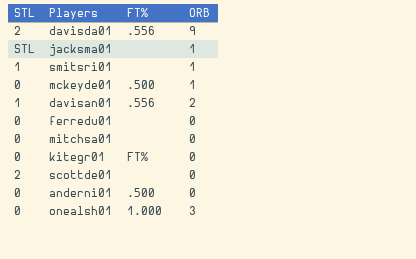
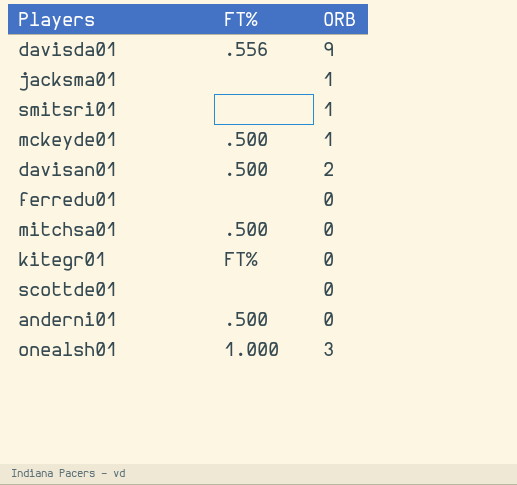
column STL | position: 1 -> none
davisan01 | FT%: .556 -> .500
mitchsa01 | FT%: none -> .500

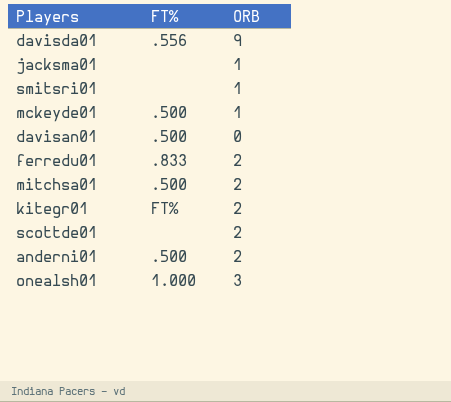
davisan01 | ORB: 2 -> 0
ferredu01 | FT%: none -> .833
ferredu01 | ORB: 0 -> 2
mitchsa01 | ORB: 0 -> 2
kitegr01 | ORB: 0 -> 2
scottde01 | ORB: 0 -> 2
anderni01 | ORB: 0 -> 2

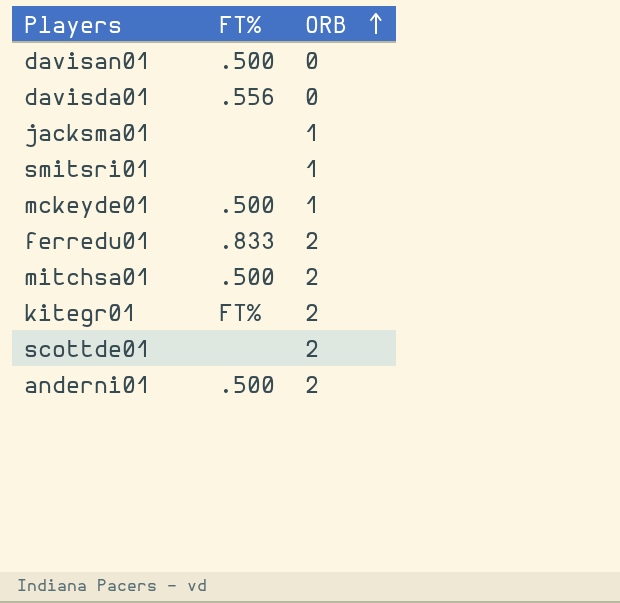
row order: none -> ORB ascending
row onealsh01: 1.000 | 3 -> none
davisda01 | ORB: 9 -> 0

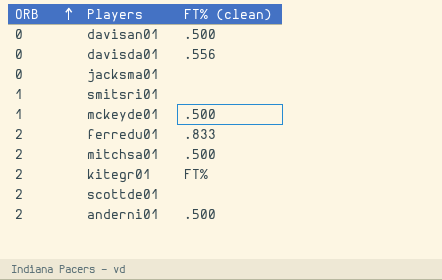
column ORB | position: 3 -> 1
column name: FT% -> FT% (clean)
jacksma01 | ORB: 1 -> 0

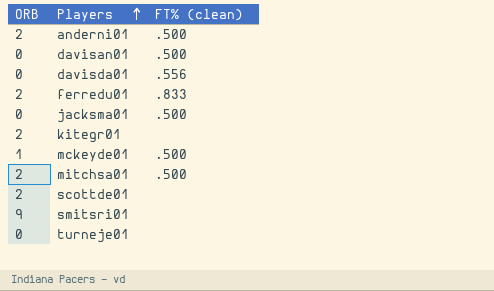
row order: ORB ascending -> Players ascending
jacksma01 | FT% (clean): none -> .500
kitegr01 | FT% (clean): FT% -> none
smitsri01 | ORB: 1 -> 9
row turneje01: none -> 0 | none

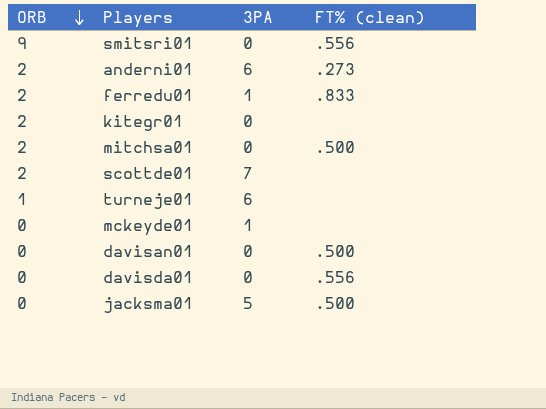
row order: Players ascending -> ORB descending
column 3PA | position: none -> 3
smitsri01 | FT% (clean): none -> .556
anderni01 | FT% (clean): .500 -> .273
turneje01 | ORB: 0 -> 1
mckeyde01 | ORB: 1 -> 0
mckeyde01 | FT% (clean): .500 -> none

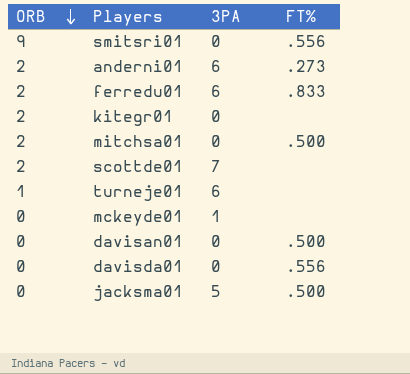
column name: FT% (clean) -> FT%
ferredu01 | 3PA: 1 -> 6

